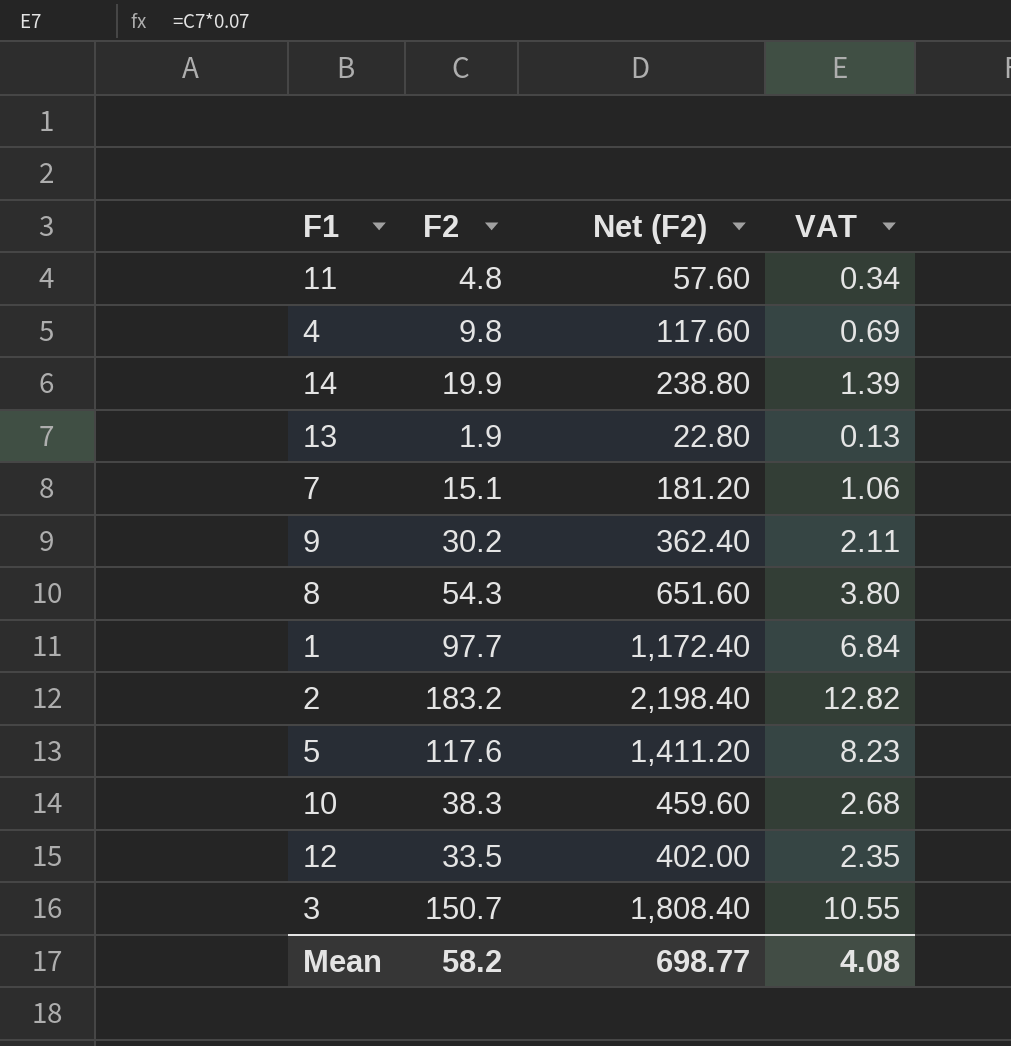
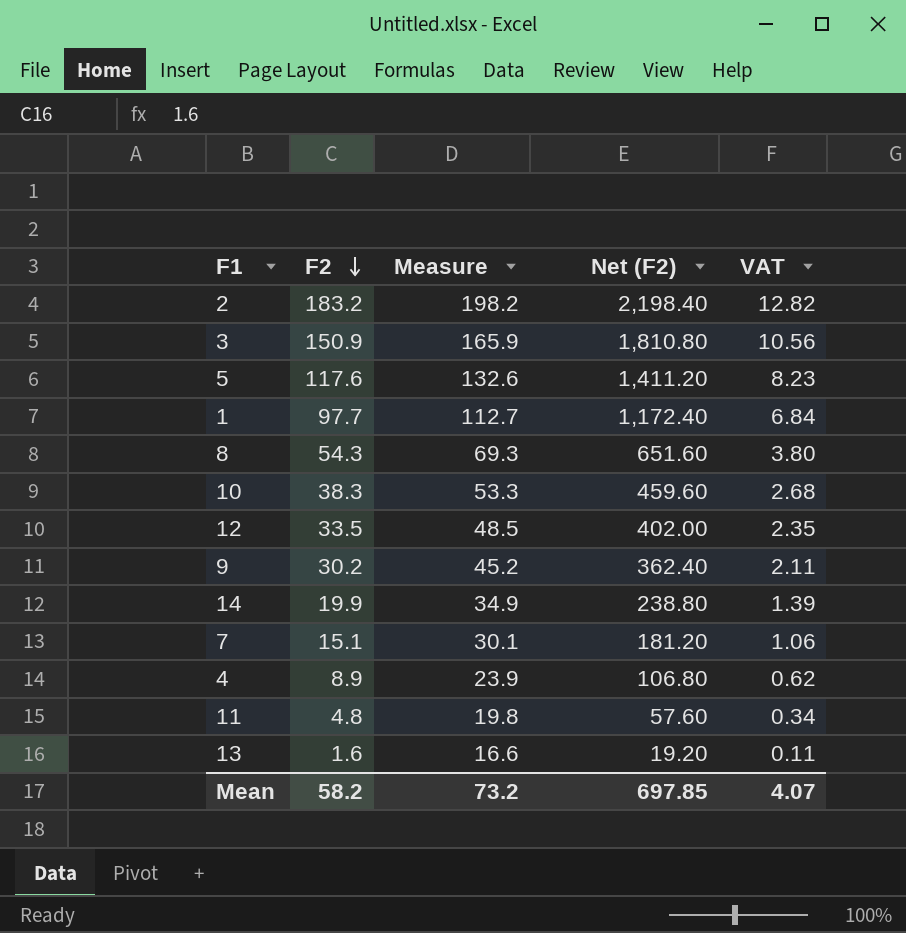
row order: none -> F2 descending
column Measure | formula: none -> [F2] + 15
3 | F2: 150.7 -> 150.9
3 | Net (F2): 1,808.40 -> 1,810.80
3 | VAT: 10.55 -> 10.56
4 | F2: 9.8 -> 8.9
4 | Net (F2): 117.60 -> 106.80
4 | VAT: 0.69 -> 0.62
13 | F2: 1.9 -> 1.6
13 | Net (F2): 22.80 -> 19.20
13 | VAT: 0.13 -> 0.11
Mean | Net (F2): 698.77 -> 697.85
Mean | VAT: 4.08 -> 4.07

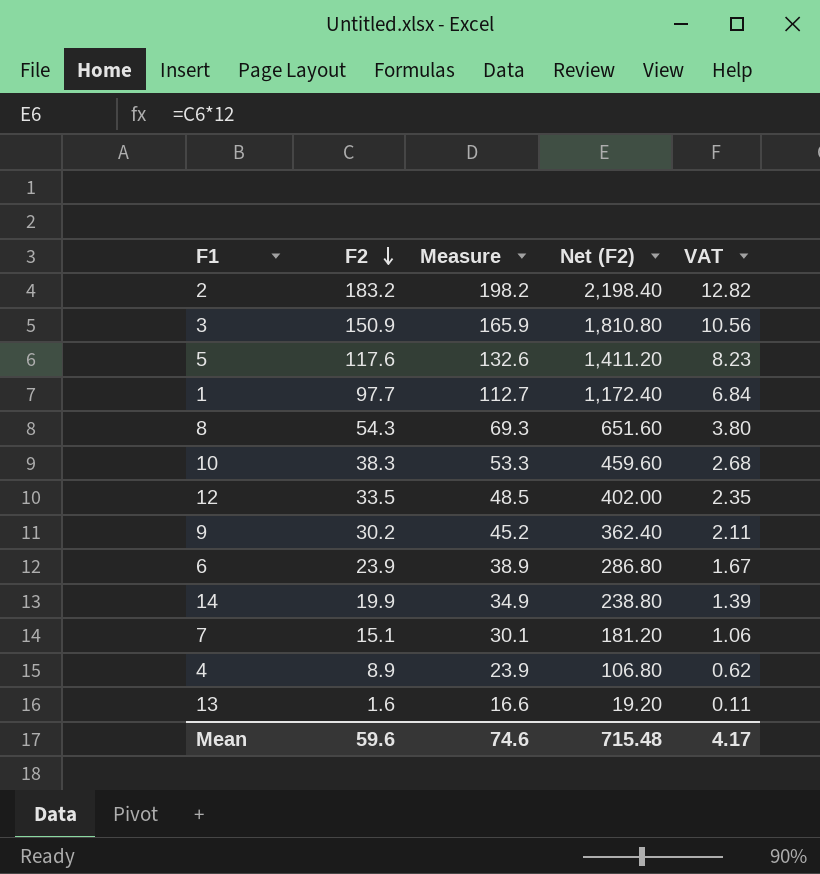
row 11: 4.8 | 19.8 | 57.60 | 0.34 -> none
row 6: none -> 23.9 | 38.9 | 286.80 | 1.67
Mean | F2: 58.2 -> 59.6
Mean | Measure: 73.2 -> 74.6
Mean | Net (F2): 697.85 -> 715.48
Mean | VAT: 4.07 -> 4.17

